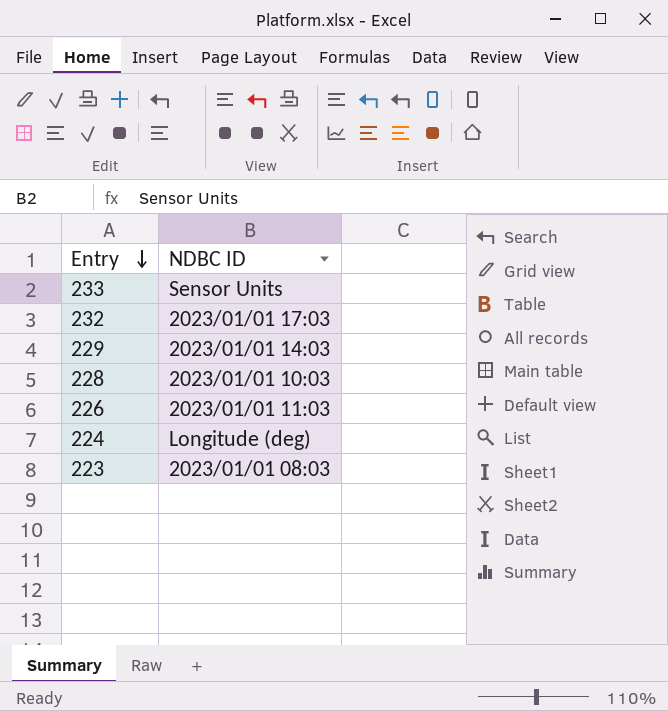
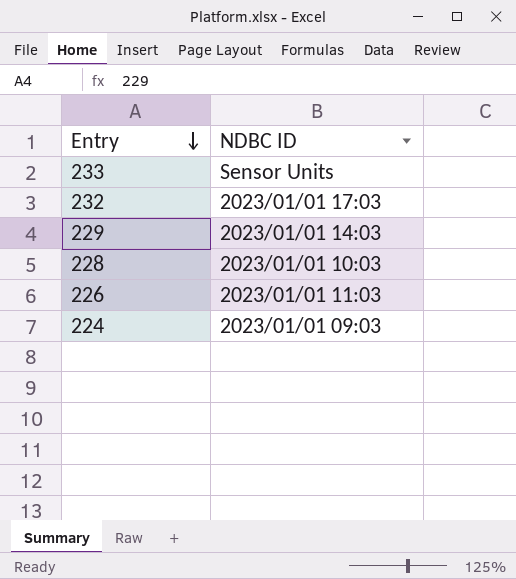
row 223: 2023/01/01 08:03 -> none
224 | NDBC ID: Longitude (deg) -> 2023/01/01 09:03

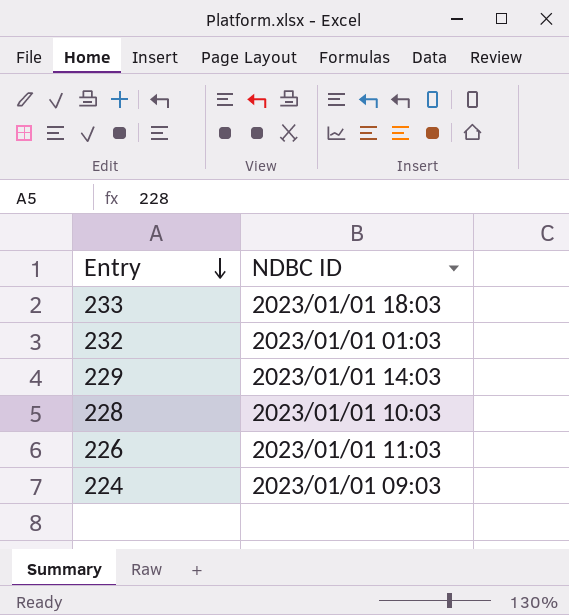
233 | NDBC ID: Sensor Units -> 2023/01/01 18:03
232 | NDBC ID: 2023/01/01 17:03 -> 2023/01/01 01:03

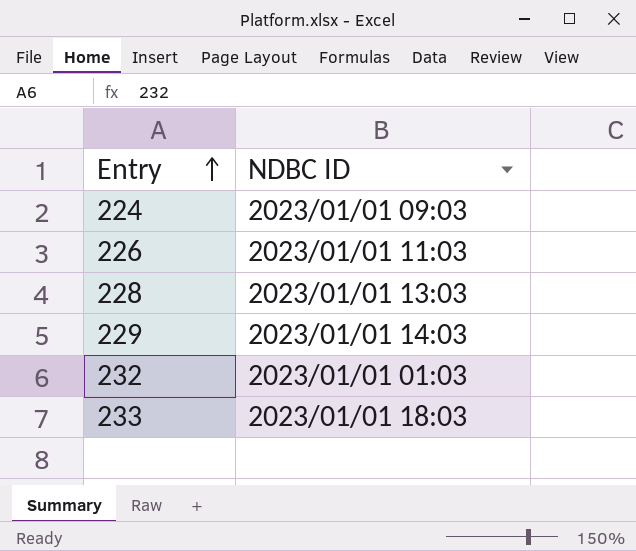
row order: Entry descending -> Entry ascending
228 | NDBC ID: 2023/01/01 10:03 -> 2023/01/01 13:03

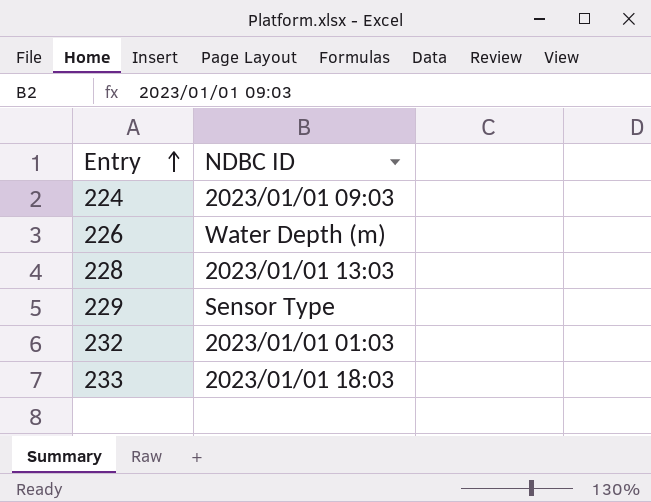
226 | NDBC ID: 2023/01/01 11:03 -> Water Depth (m)
229 | NDBC ID: 2023/01/01 14:03 -> Sensor Type

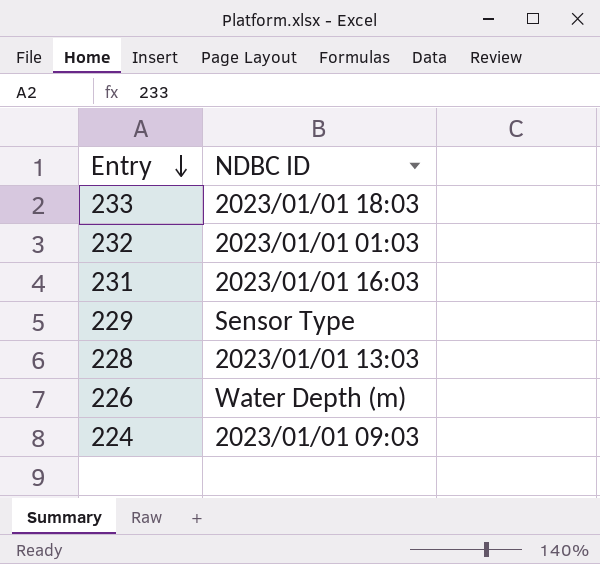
row order: Entry ascending -> Entry descending
row 231: none -> 2023/01/01 16:03

